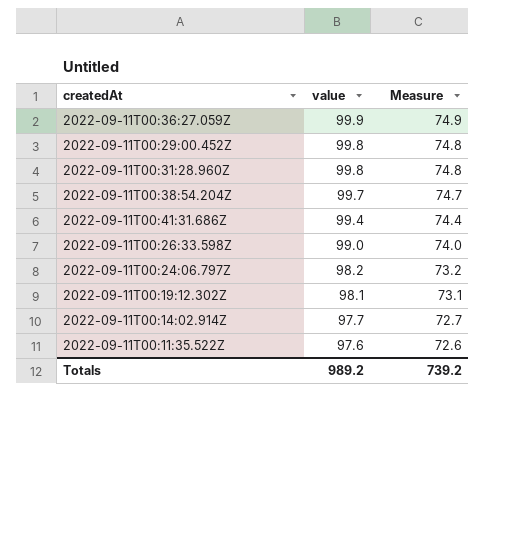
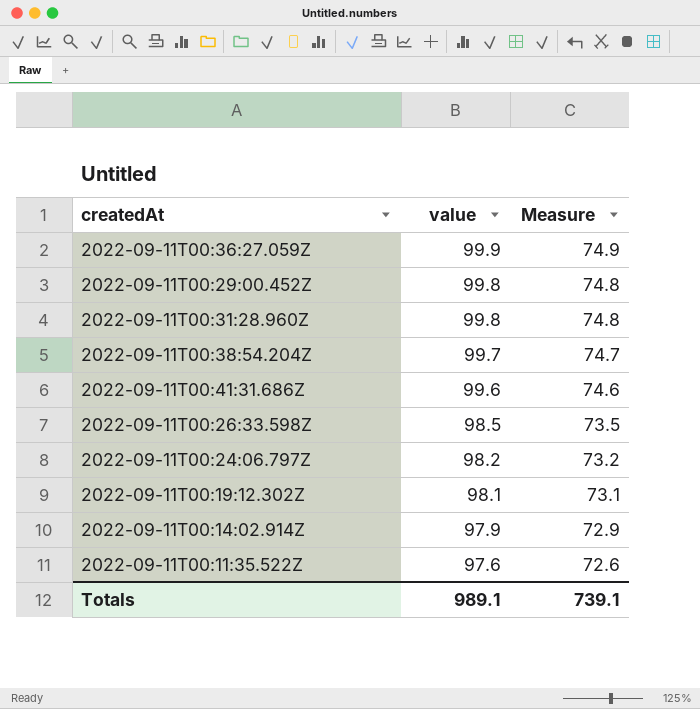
2022-09-11T00:41:31.686Z | value: 99.4 -> 99.6
2022-09-11T00:41:31.686Z | Measure: 74.4 -> 74.6
2022-09-11T00:26:33.598Z | value: 99.0 -> 98.5
2022-09-11T00:26:33.598Z | Measure: 74.0 -> 73.5
2022-09-11T00:14:02.914Z | value: 97.7 -> 97.9
2022-09-11T00:14:02.914Z | Measure: 72.7 -> 72.9
Totals | value: 989.2 -> 989.1
Totals | Measure: 739.2 -> 739.1

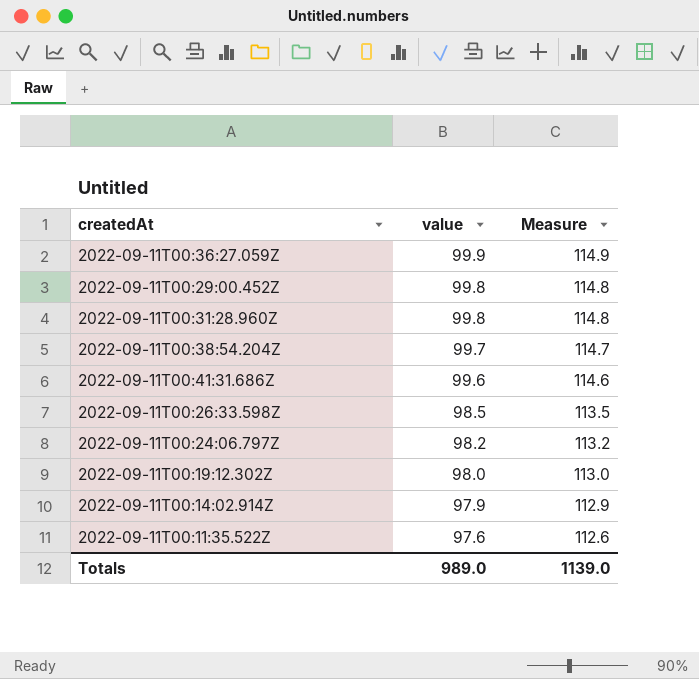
column Measure | formula: [value] - 25 -> [value] + 15
2022-09-11T00:19:12.302Z | value: 98.1 -> 98.0
Totals | value: 989.1 -> 989.0
Totals | Measure: 739.1 -> 1139.0

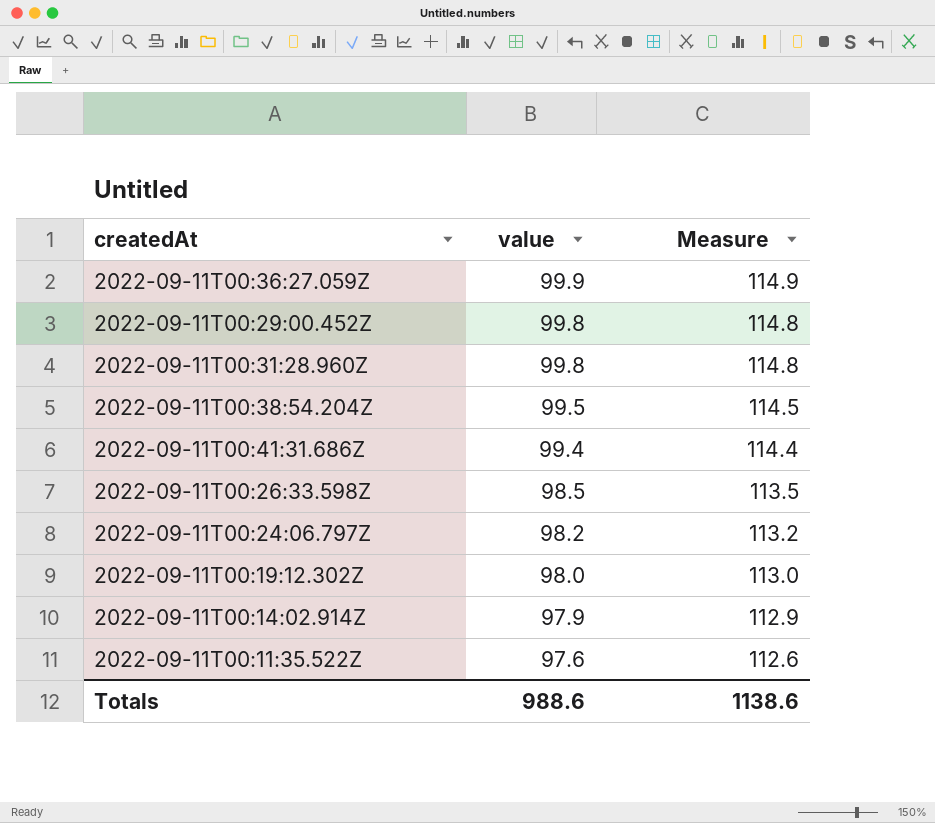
2022-09-11T00:38:54.204Z | value: 99.7 -> 99.5
2022-09-11T00:38:54.204Z | Measure: 114.7 -> 114.5
2022-09-11T00:41:31.686Z | value: 99.6 -> 99.4
2022-09-11T00:41:31.686Z | Measure: 114.6 -> 114.4
Totals | value: 989.0 -> 988.6
Totals | Measure: 1139.0 -> 1138.6

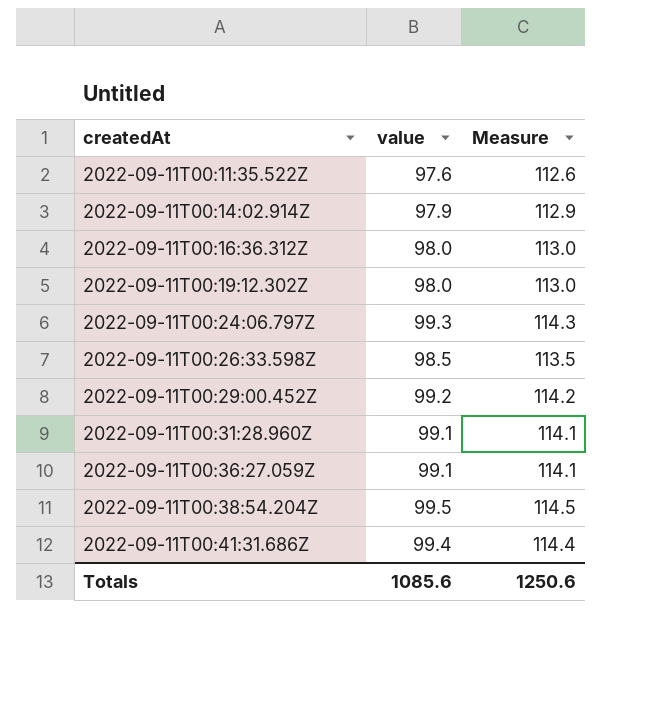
row order: value descending -> createdAt ascending
row 2022-09-11T00:16:36.312Z: none -> 98.0 | 113.0
2022-09-11T00:24:06.797Z | value: 98.2 -> 99.3
2022-09-11T00:24:06.797Z | Measure: 113.2 -> 114.3
2022-09-11T00:29:00.452Z | value: 99.8 -> 99.2
2022-09-11T00:29:00.452Z | Measure: 114.8 -> 114.2
2022-09-11T00:31:28.960Z | value: 99.8 -> 99.1
2022-09-11T00:31:28.960Z | Measure: 114.8 -> 114.1
2022-09-11T00:36:27.059Z | value: 99.9 -> 99.1
2022-09-11T00:36:27.059Z | Measure: 114.9 -> 114.1
Totals | value: 988.6 -> 1085.6
Totals | Measure: 1138.6 -> 1250.6

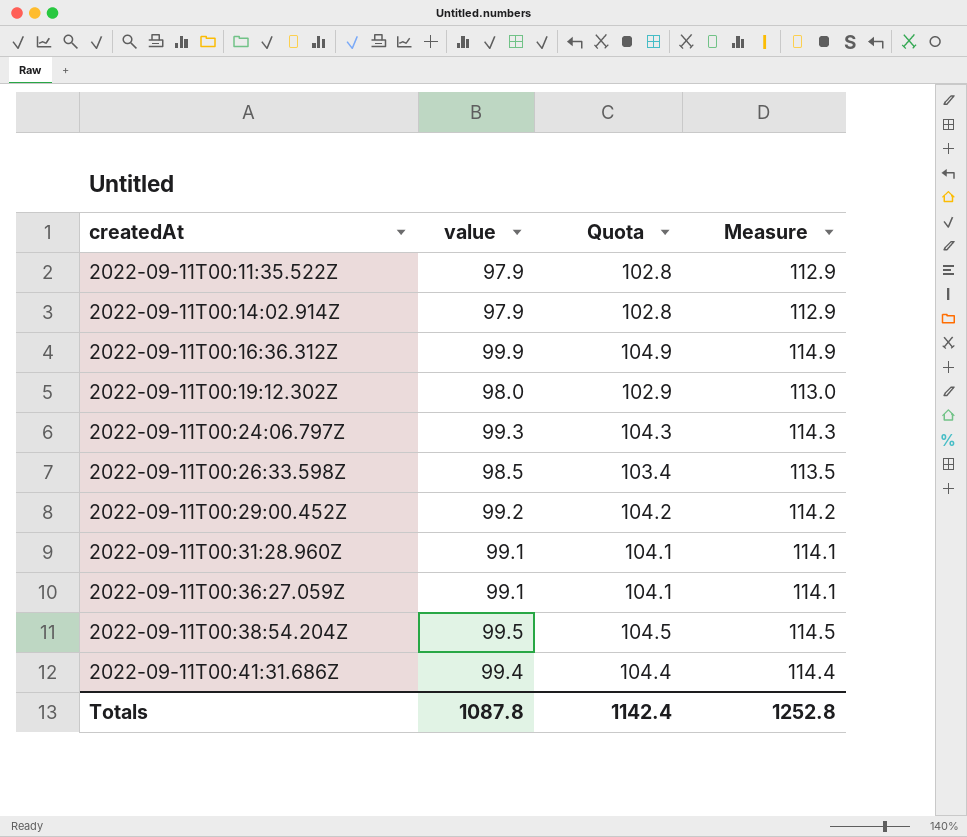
column Quota | formula: none -> [value] * 1.05
2022-09-11T00:11:35.522Z | value: 97.6 -> 97.9
2022-09-11T00:11:35.522Z | Measure: 112.6 -> 112.9
2022-09-11T00:16:36.312Z | value: 98.0 -> 99.9
2022-09-11T00:16:36.312Z | Measure: 113.0 -> 114.9
Totals | value: 1085.6 -> 1087.8
Totals | Measure: 1250.6 -> 1252.8

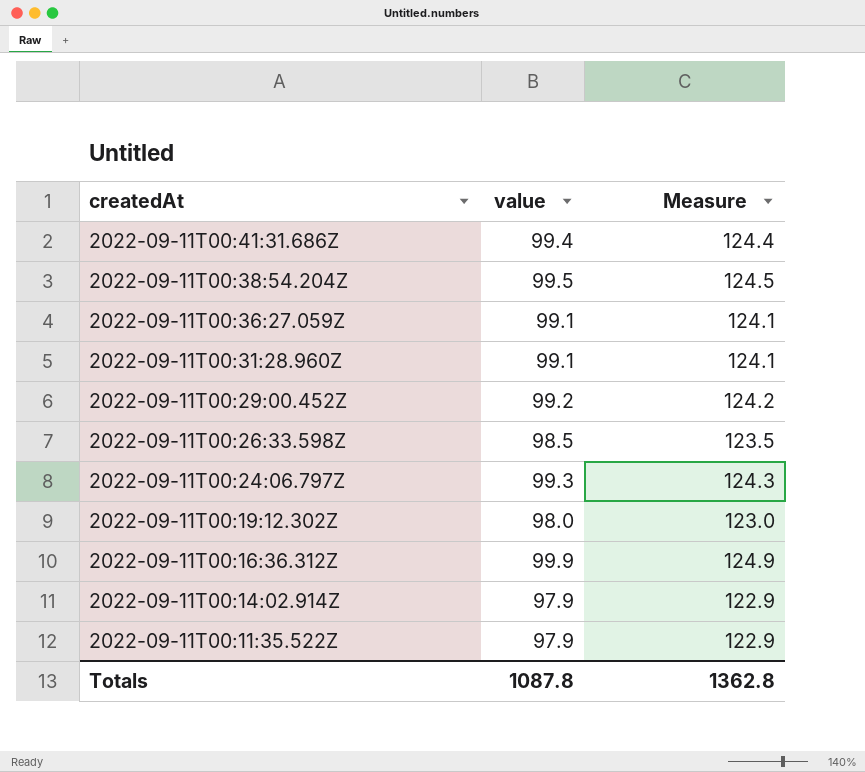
row order: createdAt ascending -> createdAt descending
column Quota | formula: [value] * 1.05 -> none
column Measure | formula: [value] + 15 -> [value] + 25
Totals | Measure: 1252.8 -> 1362.8

